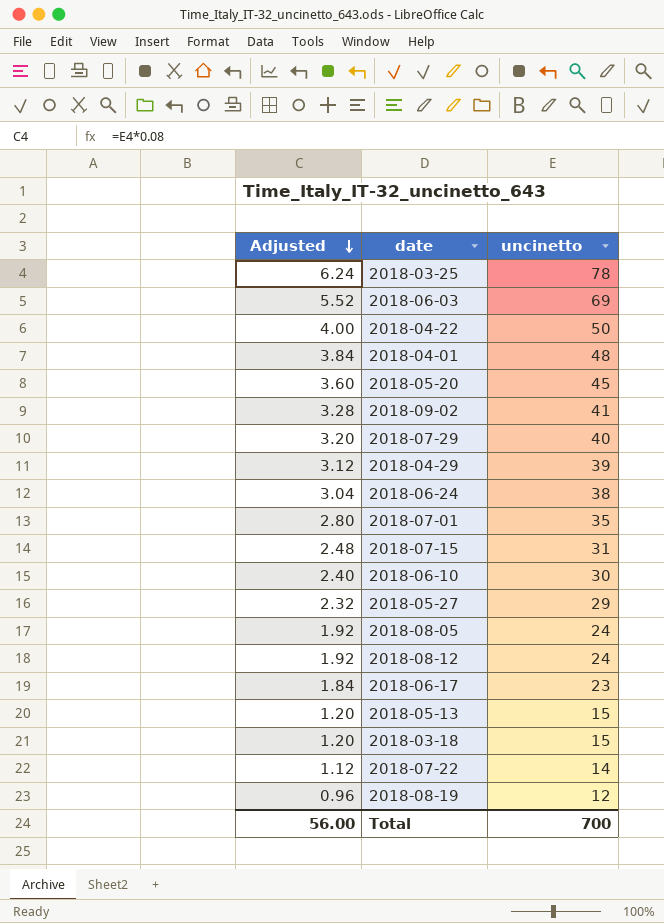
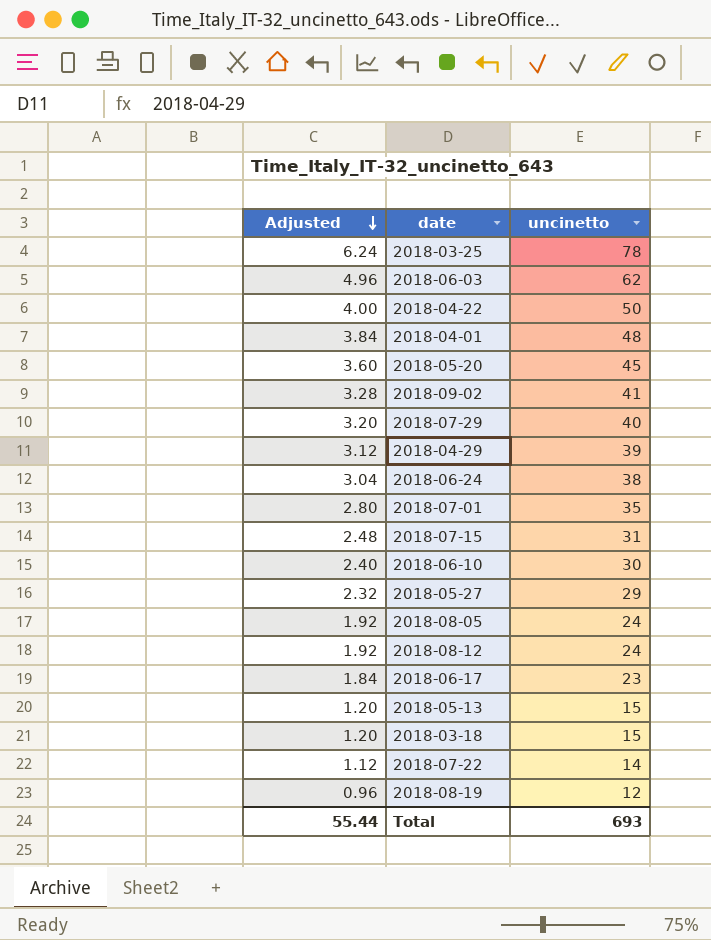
2018-06-03 | Adjusted: 5.52 -> 4.96
2018-06-03 | uncinetto: 69 -> 62
Total | Adjusted: 56.00 -> 55.44
Total | uncinetto: 700 -> 693

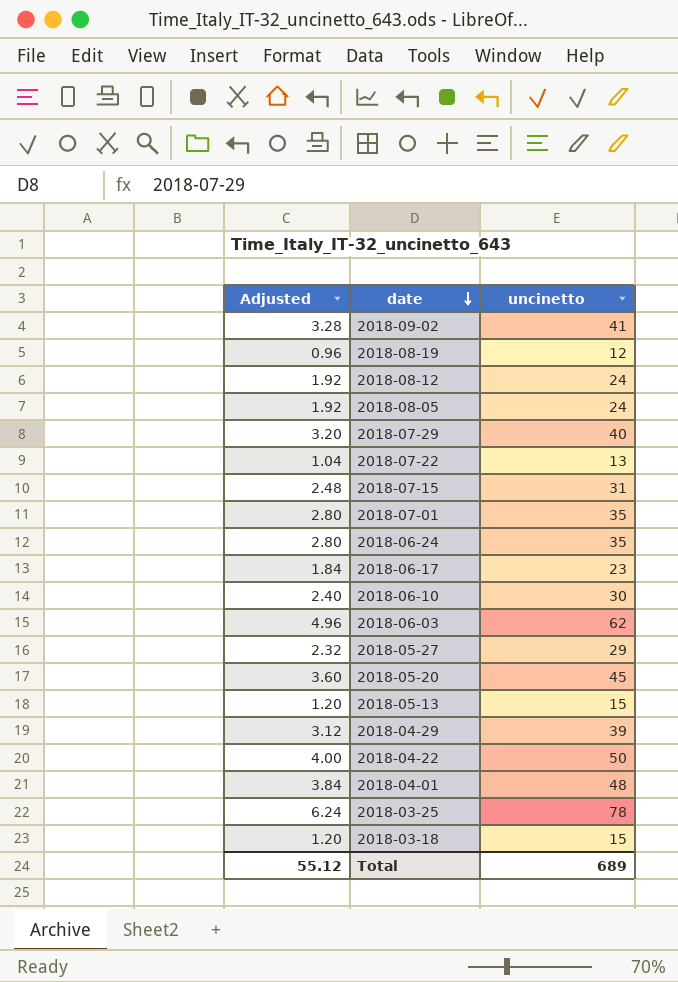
row order: Adjusted descending -> date descending
2018-07-22 | Adjusted: 1.12 -> 1.04
2018-07-22 | uncinetto: 14 -> 13
2018-06-24 | Adjusted: 3.04 -> 2.80
2018-06-24 | uncinetto: 38 -> 35
Total | Adjusted: 55.44 -> 55.12
Total | uncinetto: 693 -> 689

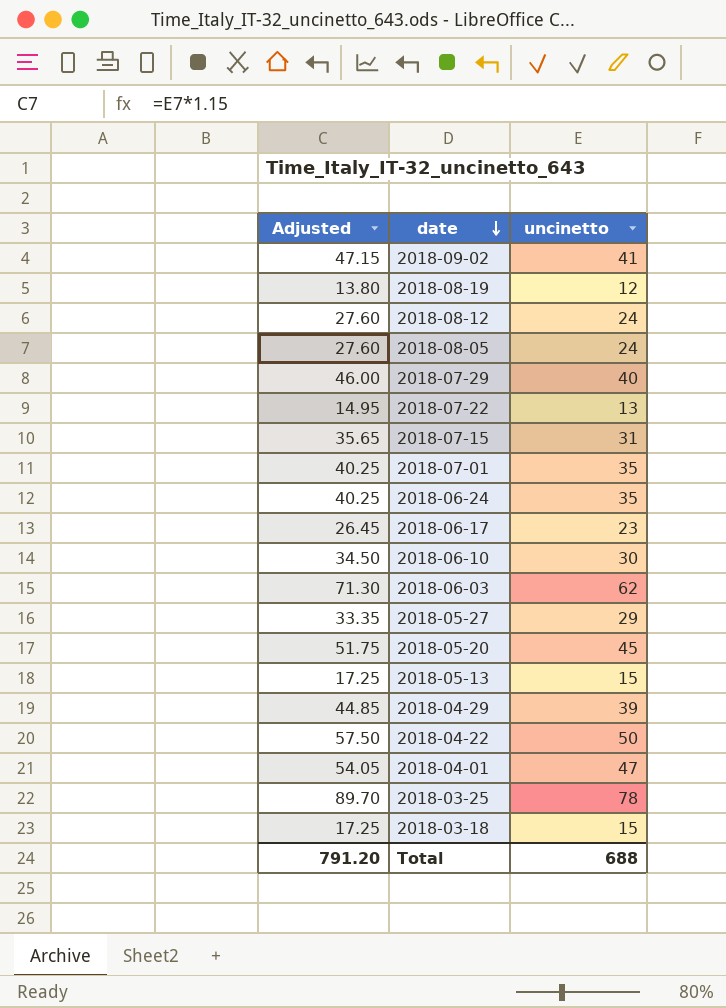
column Adjusted | formula: [uncinetto] * 0.08 -> [uncinetto] * 1.15
2018-04-01 | uncinetto: 48 -> 47
Total | Adjusted: 55.12 -> 791.20
Total | uncinetto: 689 -> 688

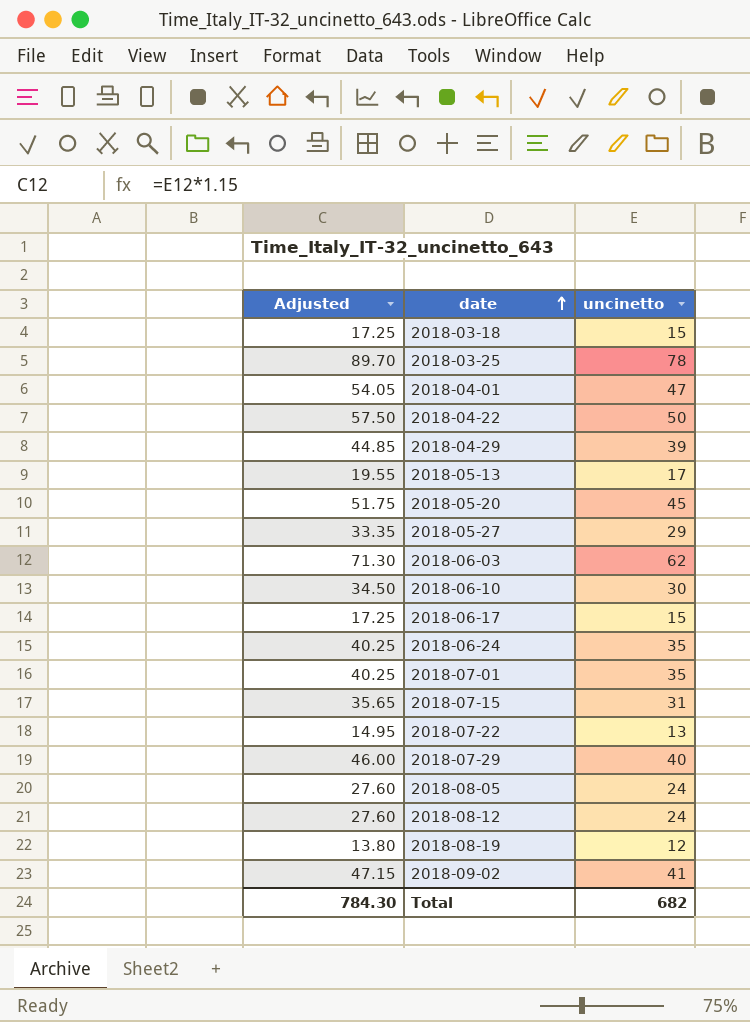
row order: date descending -> date ascending
2018-05-13 | Adjusted: 17.25 -> 19.55
2018-05-13 | uncinetto: 15 -> 17
2018-06-17 | Adjusted: 26.45 -> 17.25
2018-06-17 | uncinetto: 23 -> 15
Total | Adjusted: 791.20 -> 784.30
Total | uncinetto: 688 -> 682

